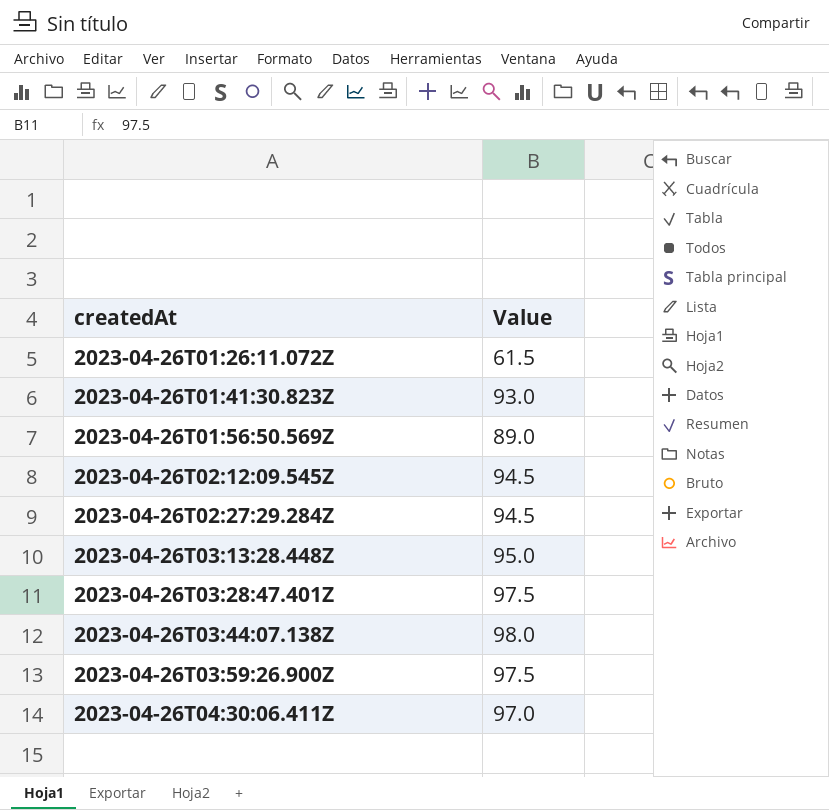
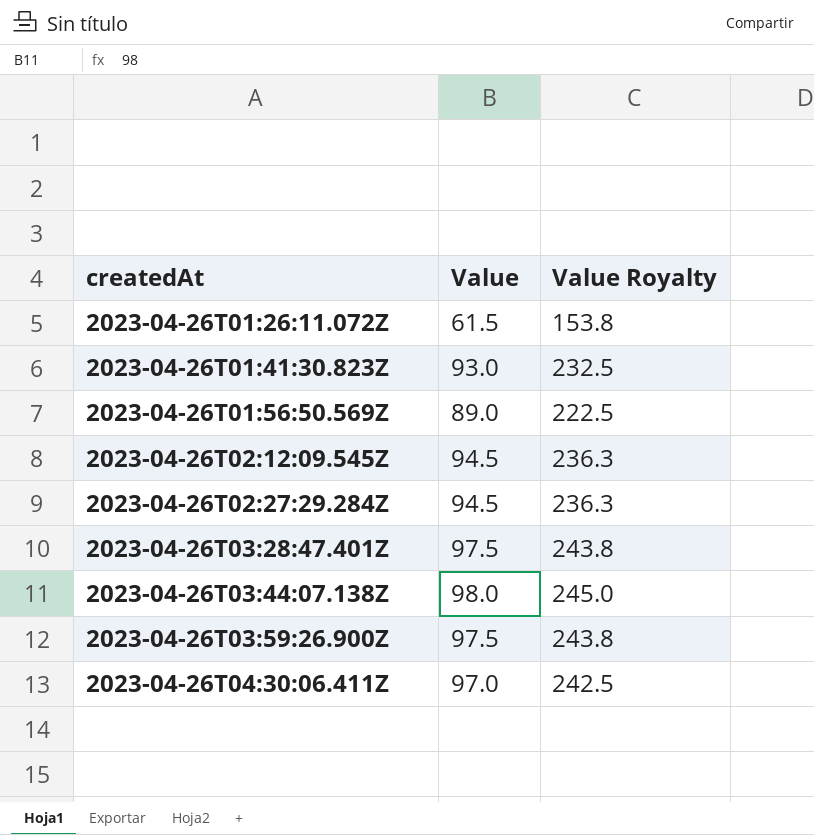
column Value Royalty | formula: none -> [Value] * 2.5
row 2023-04-26T03:13:28.448Z: 95.0 -> none

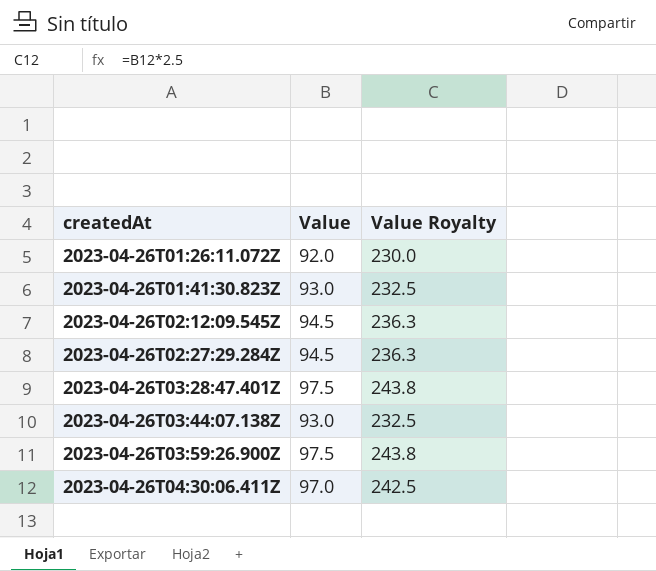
row 2023-04-26T01:56:50.569Z: 89.0 | 222.5 -> none
2023-04-26T01:26:11.072Z | Value: 61.5 -> 92.0
2023-04-26T01:26:11.072Z | Value Royalty: 153.8 -> 230.0
2023-04-26T03:44:07.138Z | Value: 98.0 -> 93.0
2023-04-26T03:44:07.138Z | Value Royalty: 245.0 -> 232.5

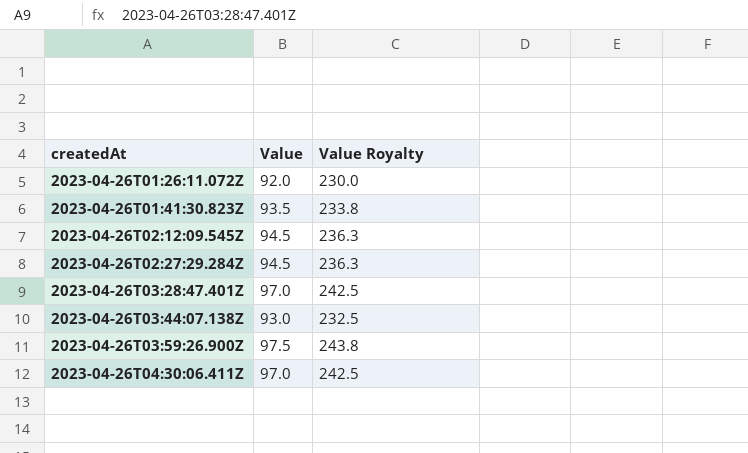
2023-04-26T01:41:30.823Z | Value: 93.0 -> 93.5
2023-04-26T01:41:30.823Z | Value Royalty: 232.5 -> 233.8
2023-04-26T03:28:47.401Z | Value: 97.5 -> 97.0
2023-04-26T03:28:47.401Z | Value Royalty: 243.8 -> 242.5

